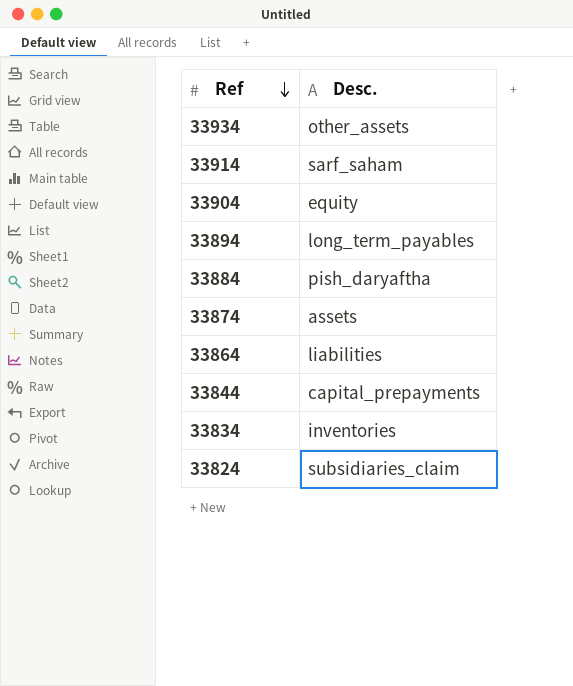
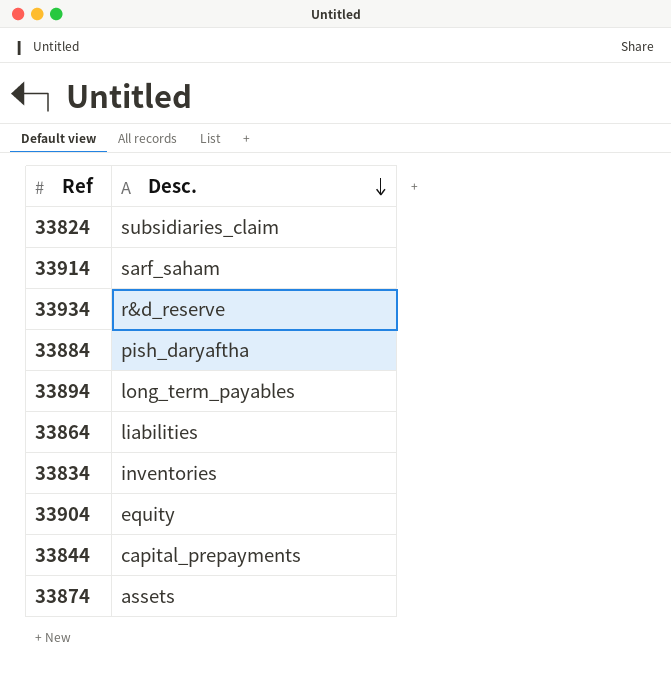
row order: Ref descending -> Desc. descending
33934 | Desc.: other_assets -> r&d_reserve

